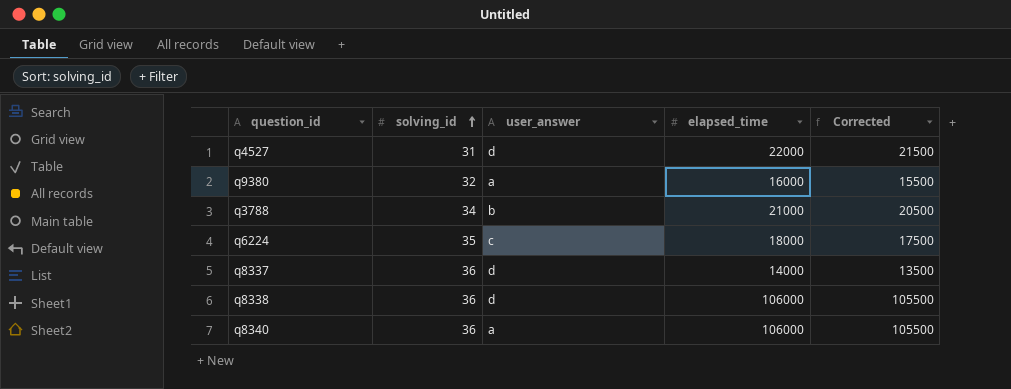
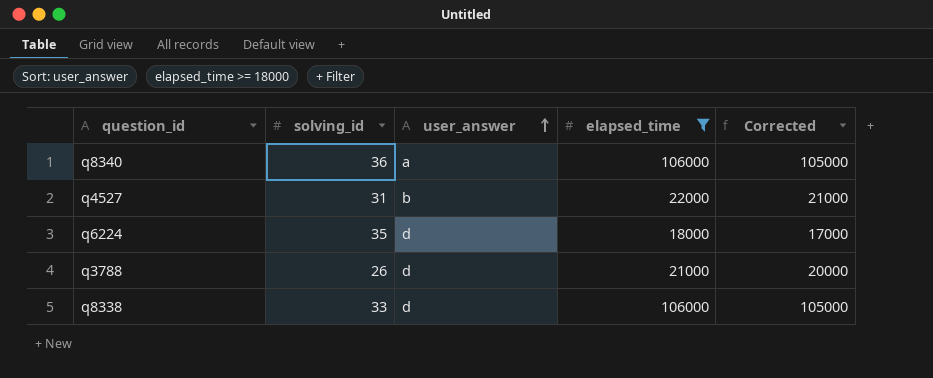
filter: none -> elapsed_time >= 18000
row order: solving_id ascending -> user_answer ascending
column Corrected | formula: [elapsed_time] - 500 -> [elapsed_time] - 1000
q4527 | user_answer: d -> b
q6224 | user_answer: c -> d
q3788 | solving_id: 34 -> 26
q3788 | user_answer: b -> d
q8338 | solving_id: 36 -> 33

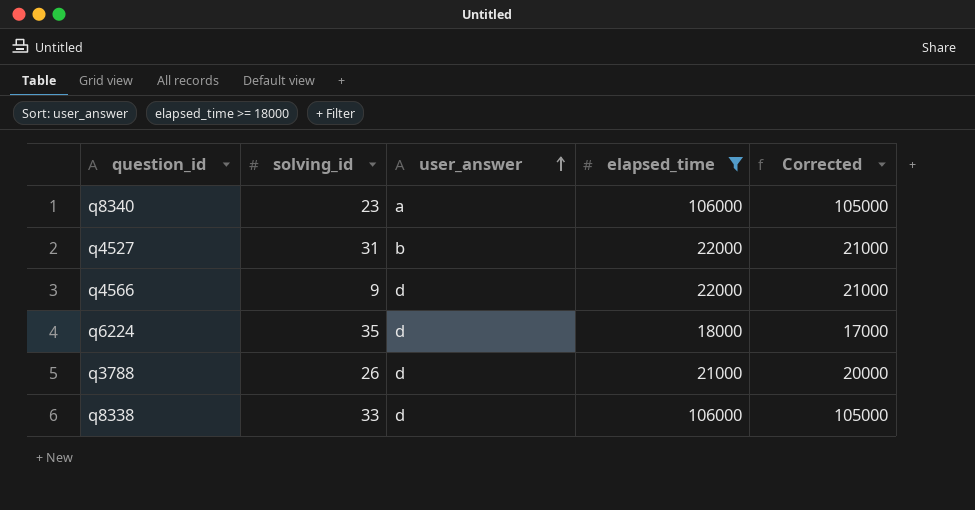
q8340 | solving_id: 36 -> 23
row q4566: none -> 9 | d | 22000 | 21000

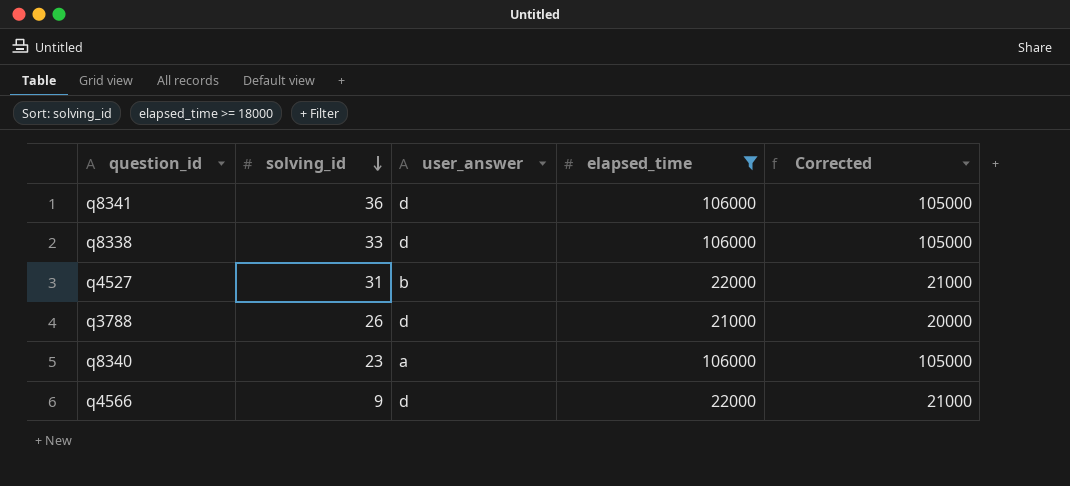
row order: user_answer ascending -> solving_id descending
row q6224: 35 | d | 18000 | 17000 -> none
row q8341: none -> 36 | d | 106000 | 105000

